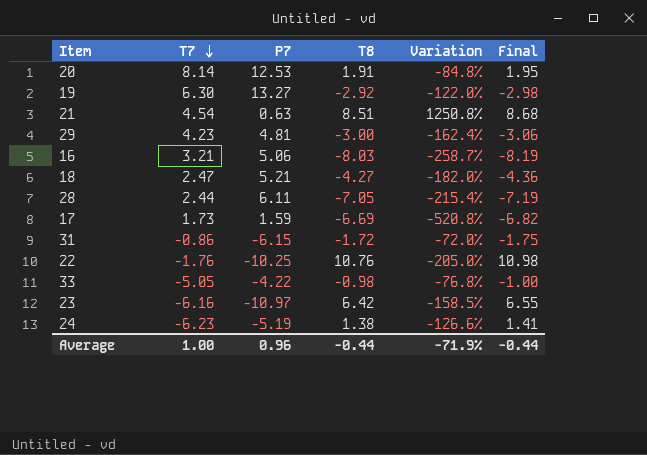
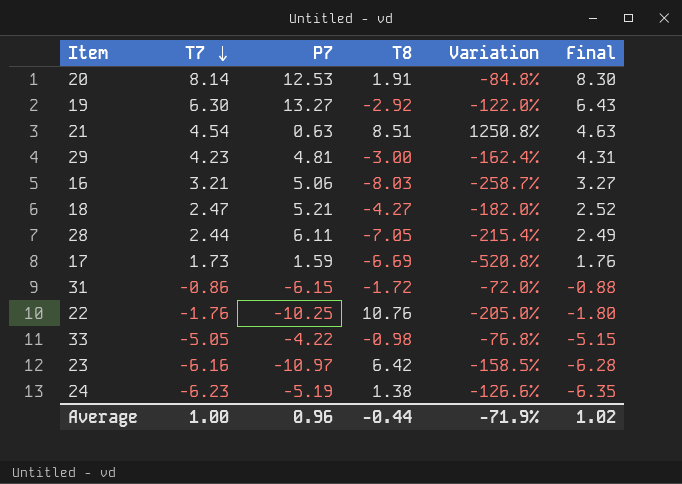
column Final | formula: [T8] * 1.02 -> [T7] * 1.02
Average | Final: -0.44 -> 1.02

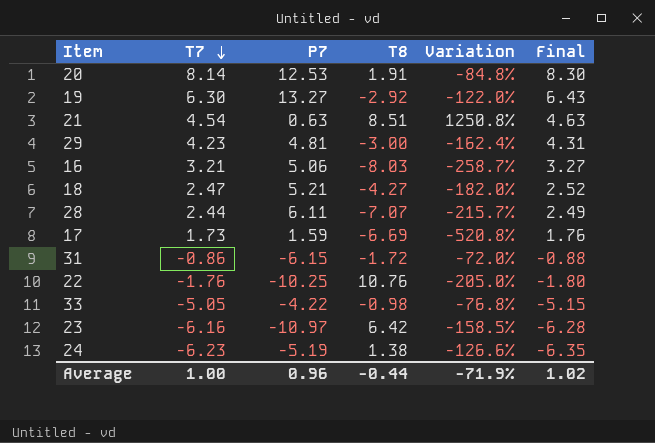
28 | T8: -7.05 -> -7.07
28 | Variation: -215.4% -> -215.7%

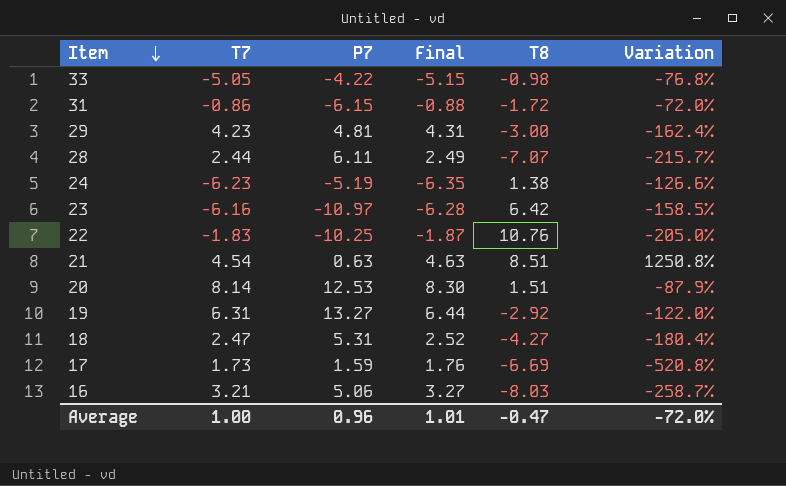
row order: T7 descending -> Item descending
column Final | position: 6 -> 4
22 | T7: -1.76 -> -1.83
22 | Final: -1.80 -> -1.87
20 | T8: 1.91 -> 1.51
20 | Variation: -84.8% -> -87.9%
19 | T7: 6.30 -> 6.31
19 | Final: 6.43 -> 6.44
18 | P7: 5.21 -> 5.31
18 | Variation: -182.0% -> -180.4%
Average | Final: 1.02 -> 1.01
Average | T8: -0.44 -> -0.47
Average | Variation: -71.9% -> -72.0%

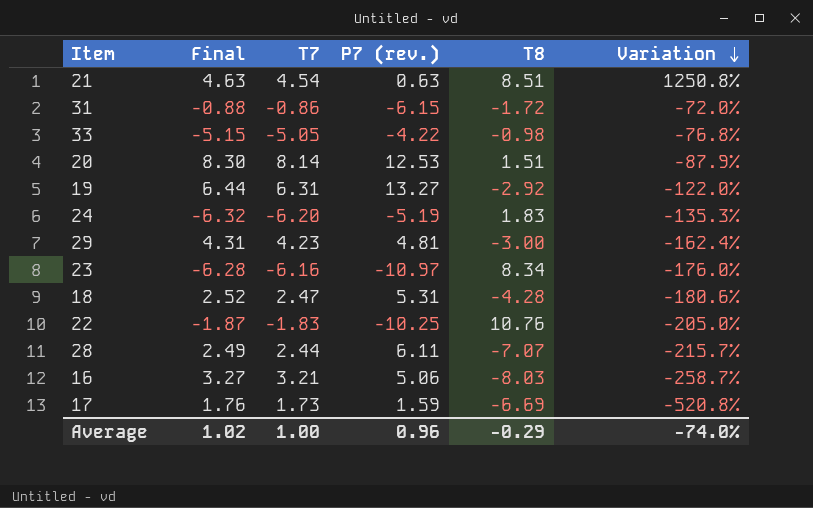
row order: Item descending -> Variation descending
column Final | position: 4 -> 2
column name: P7 -> P7 (rev.)
24 | Final: -6.35 -> -6.32
24 | T7: -6.23 -> -6.20
24 | T8: 1.38 -> 1.83
24 | Variation: -126.6% -> -135.3%
23 | T8: 6.42 -> 8.34
23 | Variation: -158.5% -> -176.0%
18 | T8: -4.27 -> -4.28
18 | Variation: -180.4% -> -180.6%
Average | Final: 1.01 -> 1.02
Average | T8: -0.47 -> -0.29
Average | Variation: -72.0% -> -74.0%

